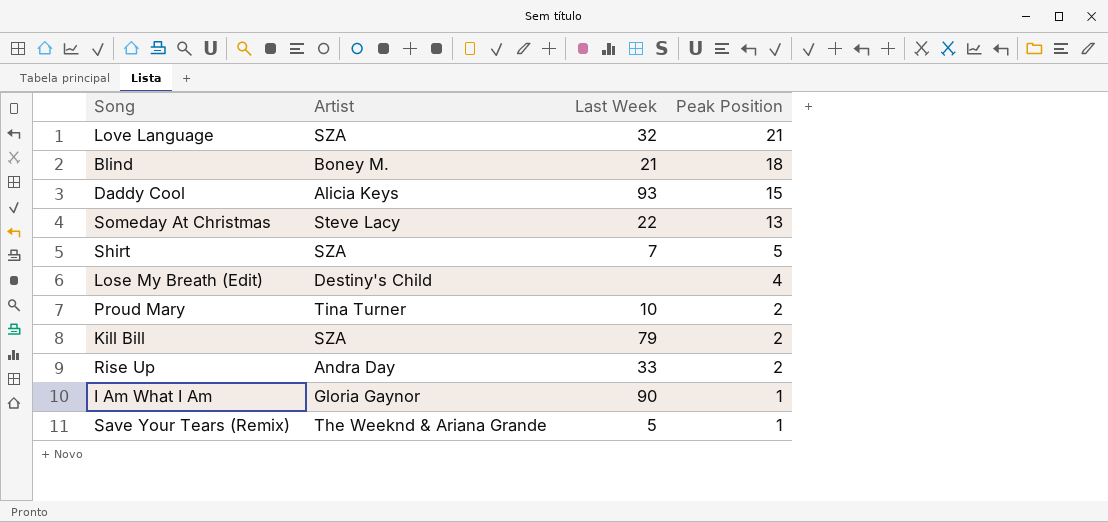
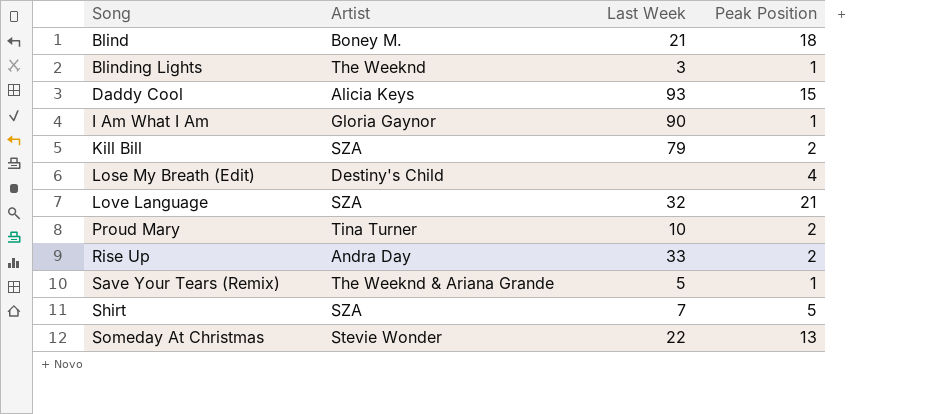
row order: Peak Position descending -> Song ascending
row Blinding Lights: none -> The Weeknd | 3 | 1
Someday At Christmas | Artist: Steve Lacy -> Stevie Wonder

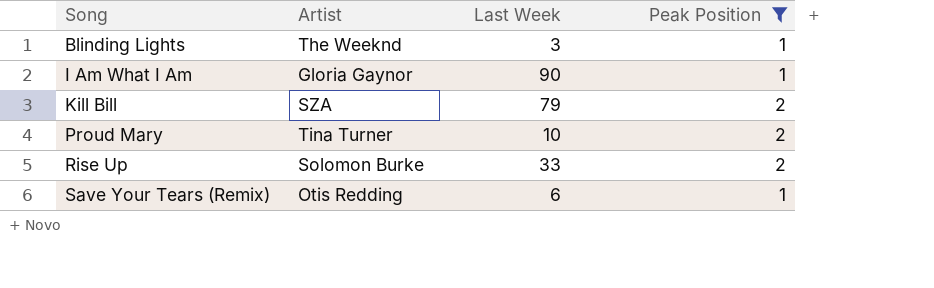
filter: none -> Peak Position <= 2
Rise Up | Artist: Andra Day -> Solomon Burke
Save Your Tears (Remix) | Artist: The Weeknd & Ariana Grande -> Otis Redding
Save Your Tears (Remix) | Last Week: 5 -> 6

